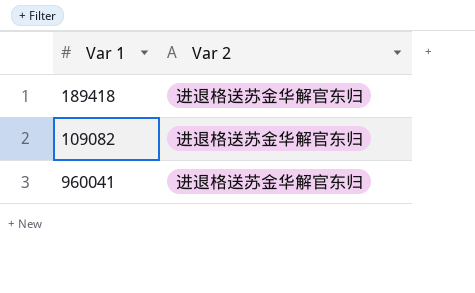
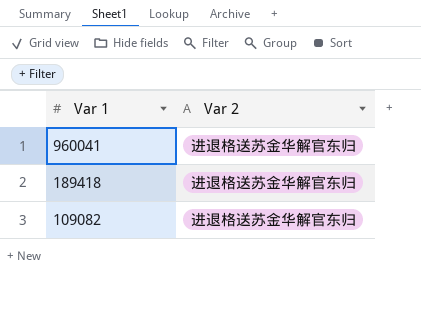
row order: none -> Var 1 descending

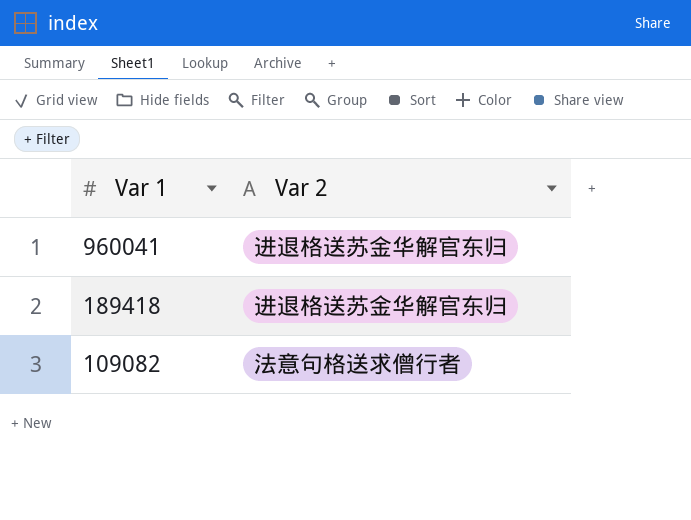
109082 | Var 2: 进退格送苏金华解官东归 -> 法意句格送求僧行者

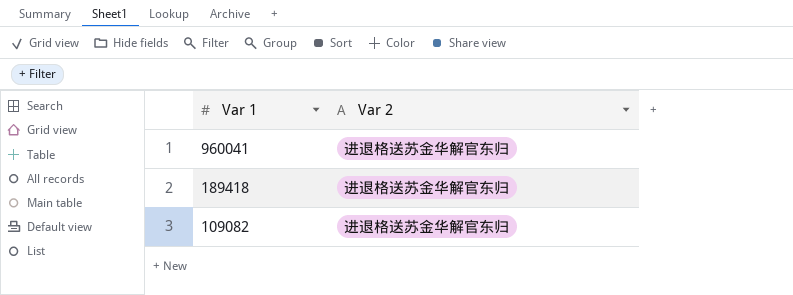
109082 | Var 2: 法意句格送求僧行者 -> 进退格送苏金华解官东归

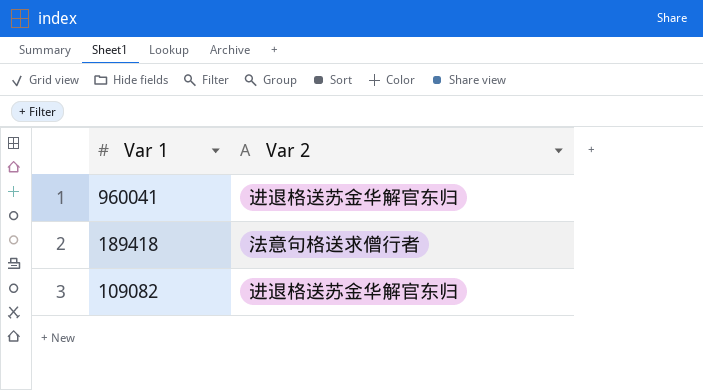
189418 | Var 2: 进退格送苏金华解官东归 -> 法意句格送求僧行者

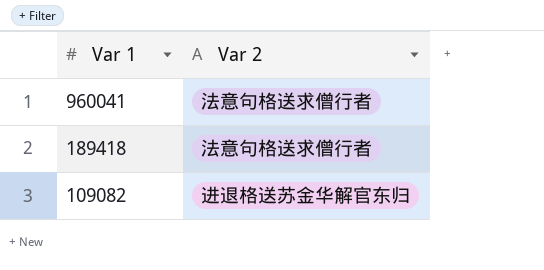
960041 | Var 2: 进退格送苏金华解官东归 -> 法意句格送求僧行者

